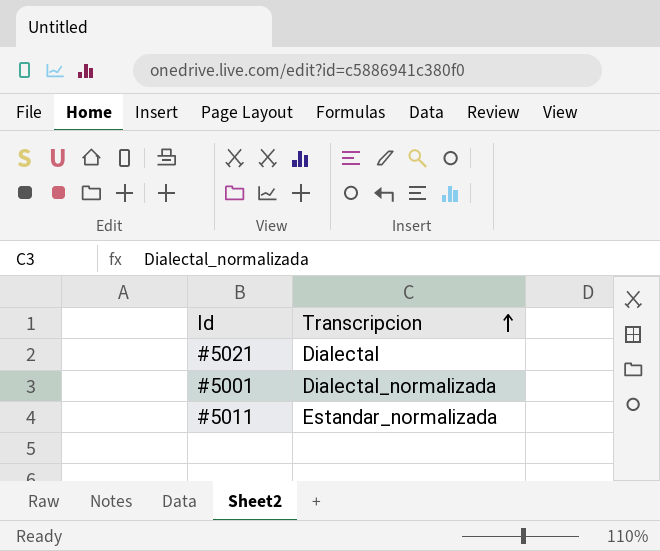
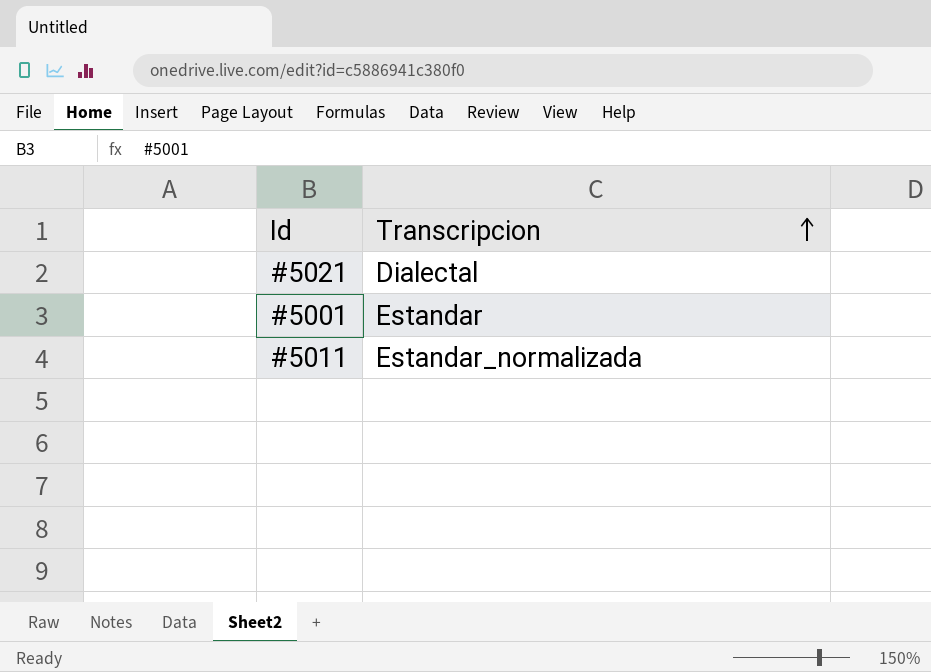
#5001 | Transcripcion: Dialectal_normalizada -> Estandar

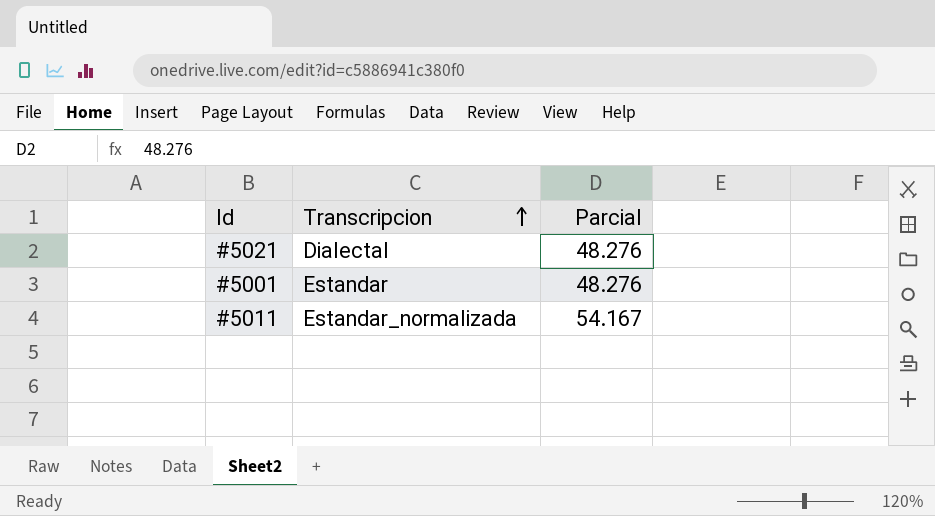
column Parcial | position: none -> 3

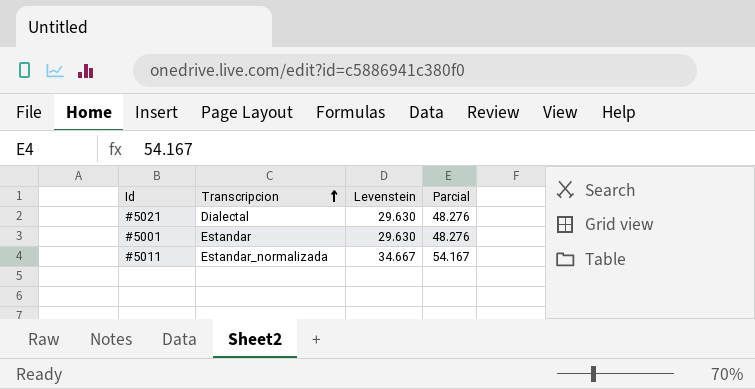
column Levenstein | position: none -> 3

